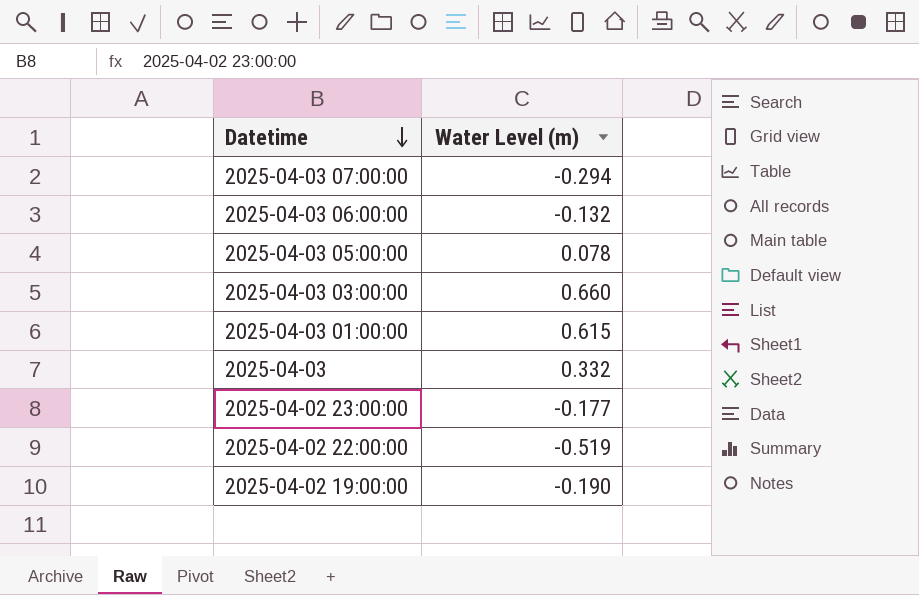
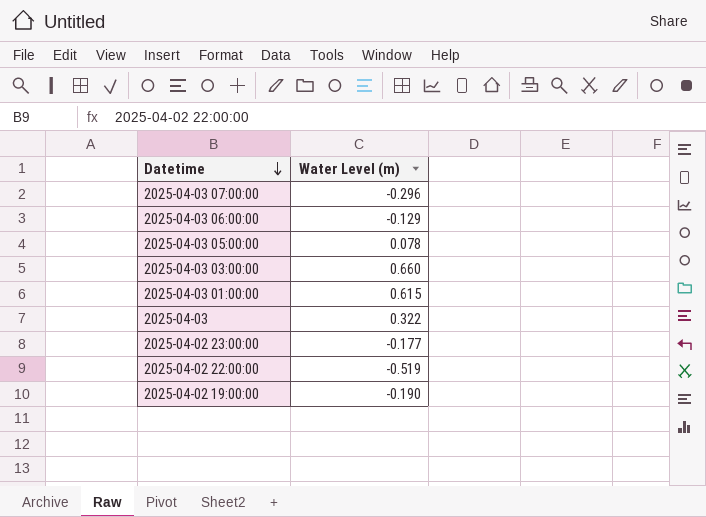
2025-04-03 07:00:00 | Water Level (m): -0.294 -> -0.296
2025-04-03 06:00:00 | Water Level (m): -0.132 -> -0.129
2025-04-03 | Water Level (m): 0.332 -> 0.322

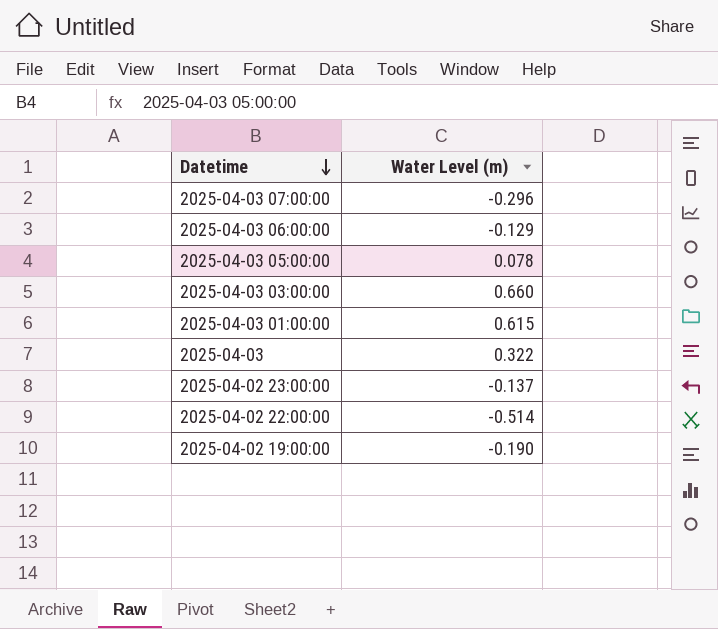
2025-04-02 23:00:00 | Water Level (m): -0.177 -> -0.137
2025-04-02 22:00:00 | Water Level (m): -0.519 -> -0.514

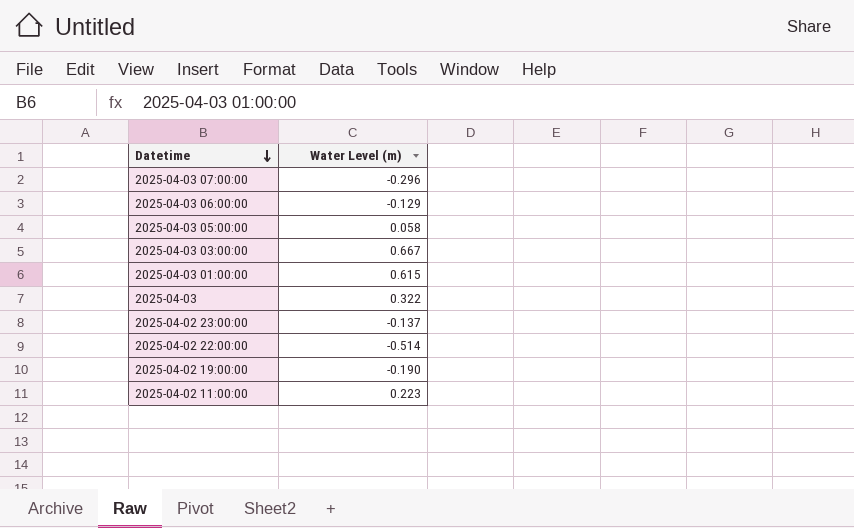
2025-04-03 05:00:00 | Water Level (m): 0.078 -> 0.058
2025-04-03 03:00:00 | Water Level (m): 0.660 -> 0.667
row 2025-04-02 11:00:00: none -> 0.223

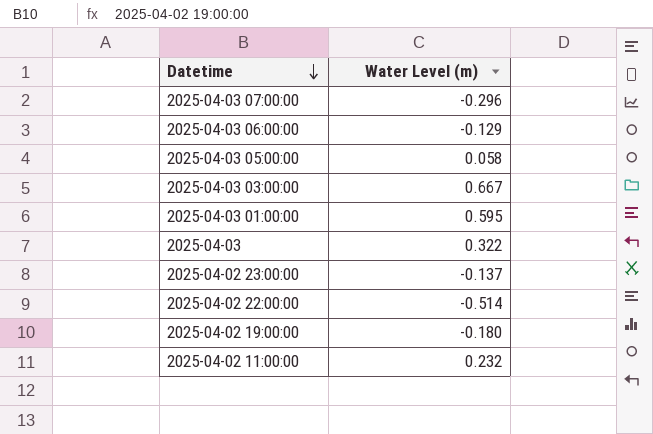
2025-04-03 01:00:00 | Water Level (m): 0.615 -> 0.595
2025-04-02 19:00:00 | Water Level (m): -0.190 -> -0.180
2025-04-02 11:00:00 | Water Level (m): 0.223 -> 0.232

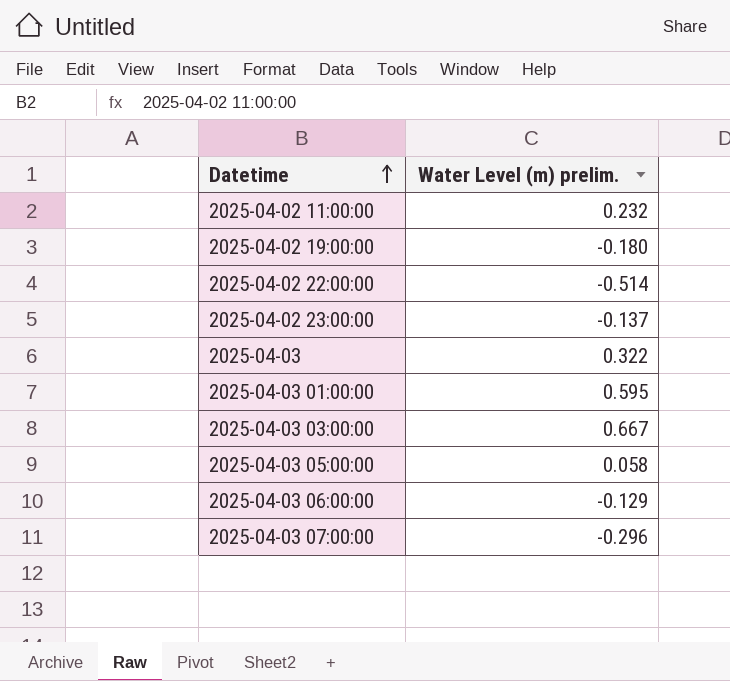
row order: Datetime descending -> Datetime ascending
column name: Water Level (m) -> Water Level (m) prelim.

